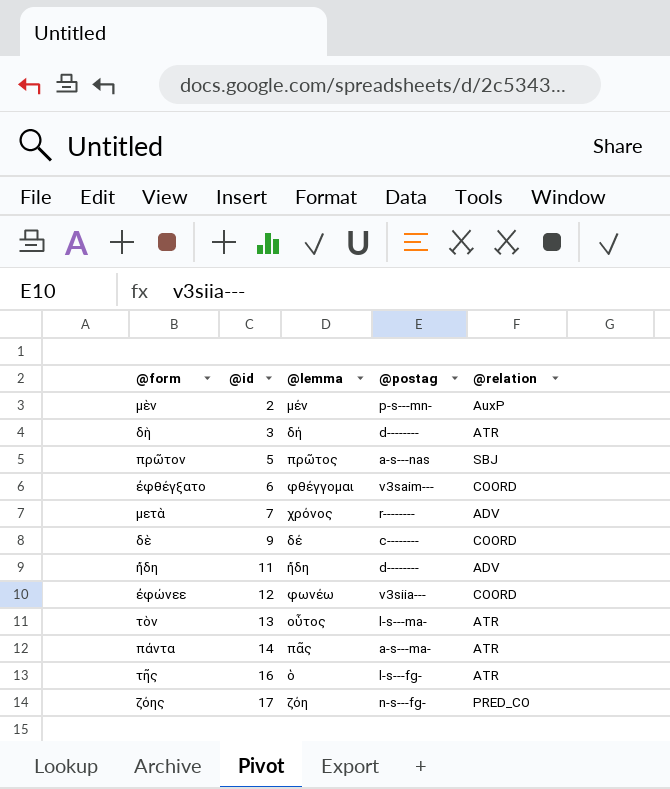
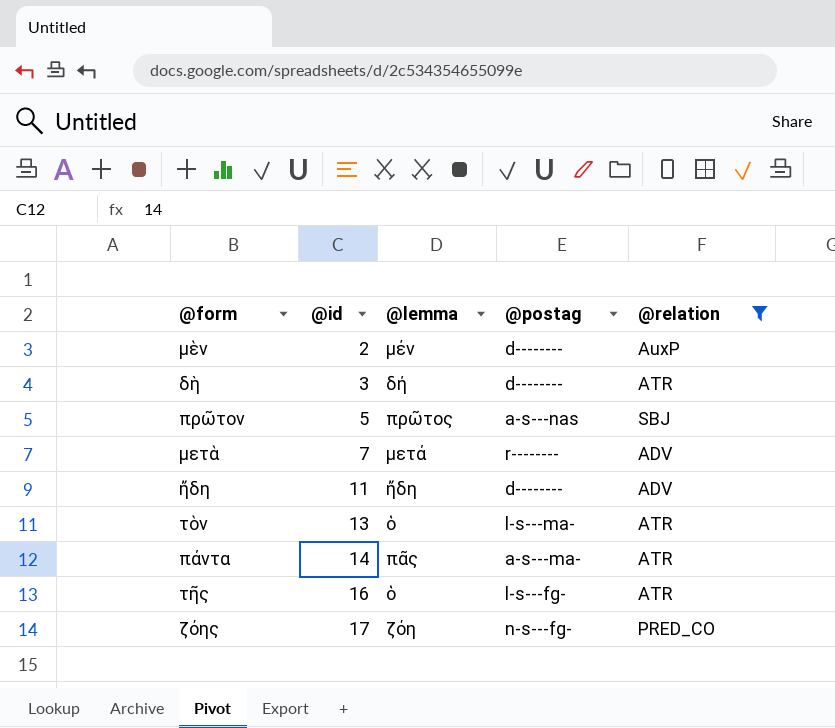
filter: none -> @relation != COORD
μὲν | @postag: p-s---mn- -> d--------
μετὰ | @lemma: χρόνος -> μετά
τὸν | @lemma: οὗτος -> ὁ

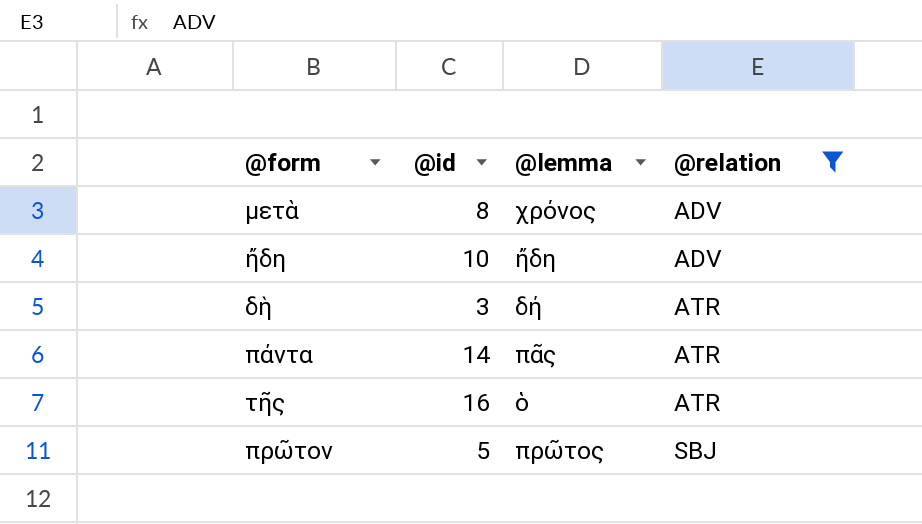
row order: @id ascending -> @relation ascending
column @postag | position: 4 -> none
row μὲν: 2 | μέν | d-------- | AuxP -> none
row τὸν: 13 | ὁ | l-s---ma- | ATR -> none
row ζόης: 17 | ζόη | n-s---fg- | PRED_CO -> none
μετὰ | @id: 7 -> 8
μετὰ | @lemma: μετά -> χρόνος
ἤδη | @id: 11 -> 10

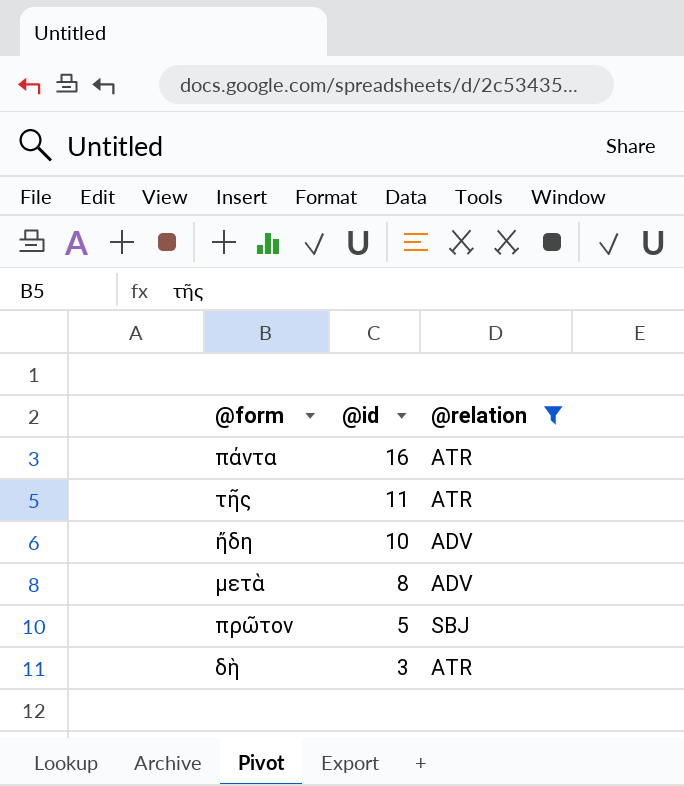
row order: @relation ascending -> @id descending
column @lemma | position: 3 -> none
πάντα | @id: 14 -> 16
τῆς | @id: 16 -> 11

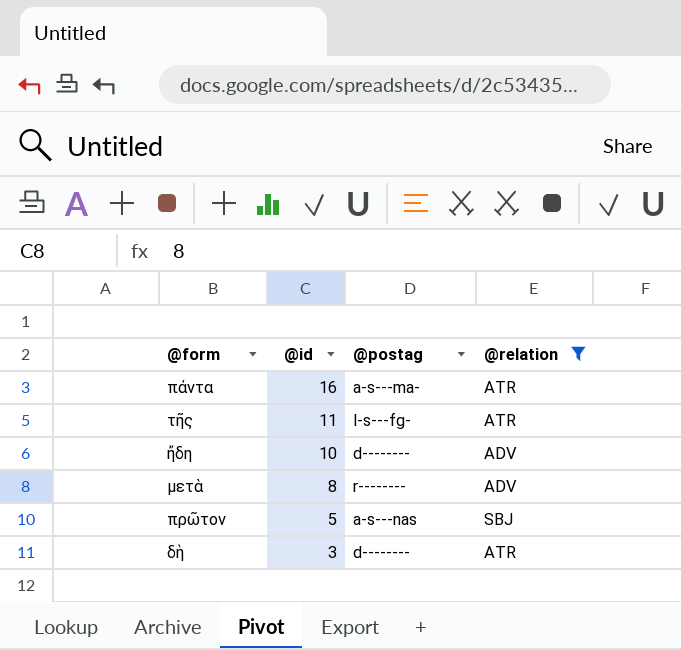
column @postag | position: none -> 3

